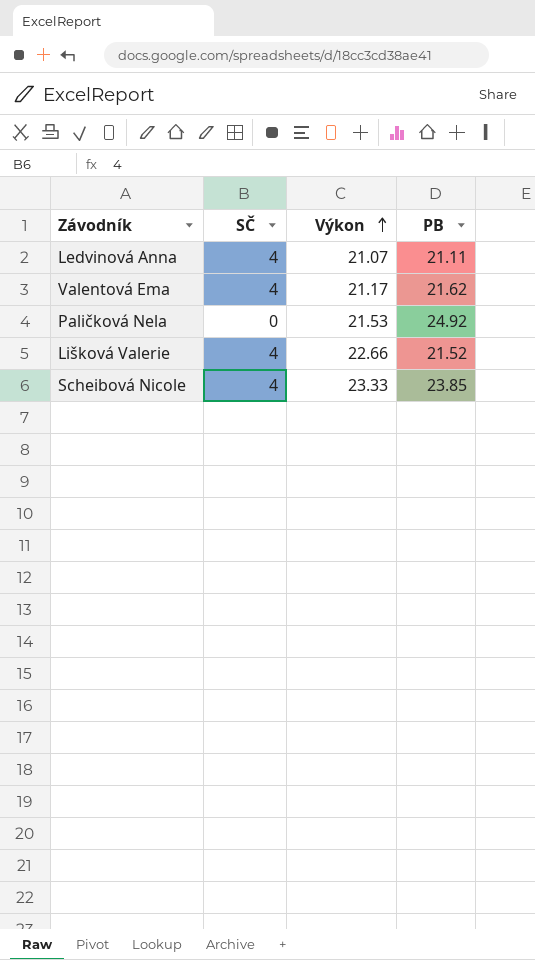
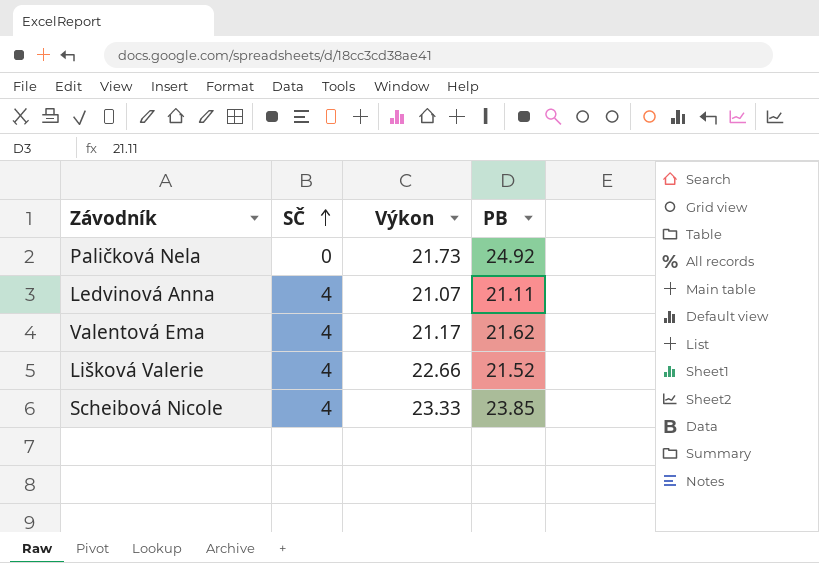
row order: Výkon ascending -> SČ ascending
Paličková Nela | Výkon: 21.53 -> 21.73

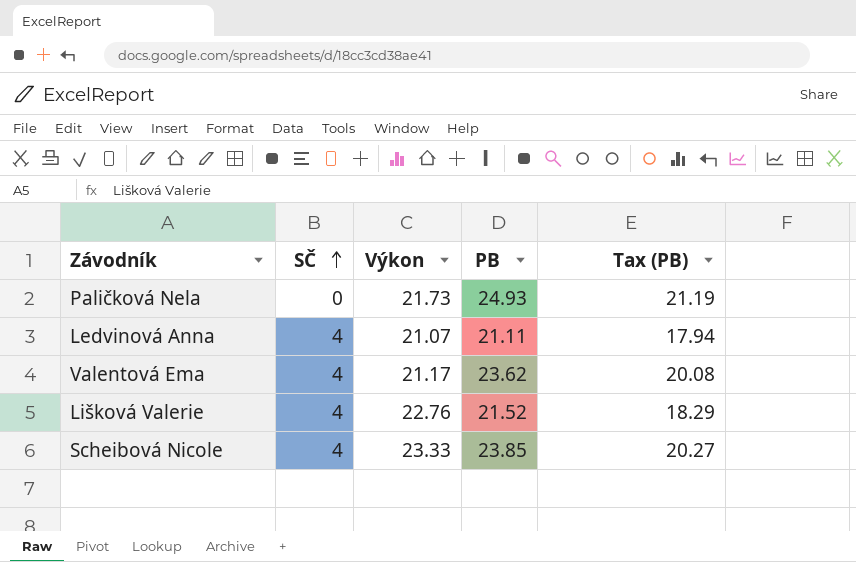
column Tax (PB) | formula: none -> [PB] * 0.85
Paličková Nela | PB: 24.92 -> 24.93
Valentová Ema | PB: 21.62 -> 23.62
Lišková Valerie | Výkon: 22.66 -> 22.76

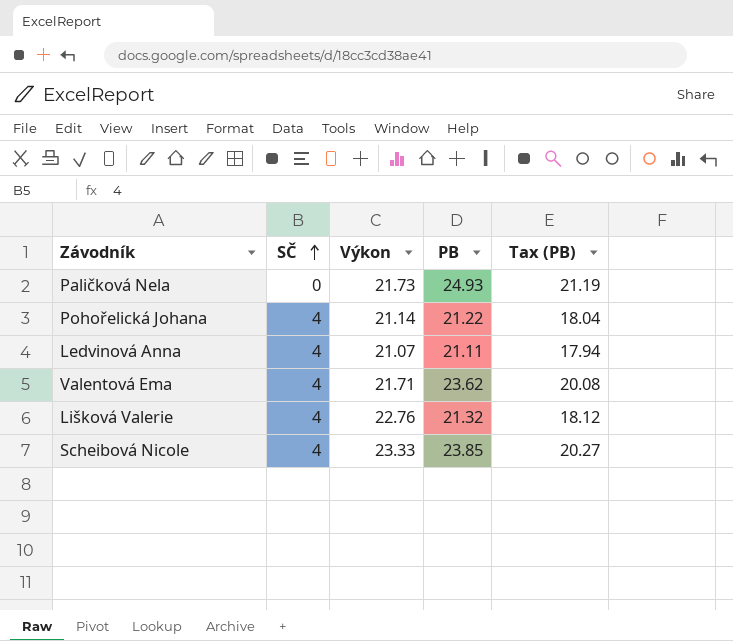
row Pohořelická Johana: none -> 4 | 21.14 | 21.22 | 18.04
Valentová Ema | Výkon: 21.17 -> 21.71
Lišková Valerie | PB: 21.52 -> 21.32
Lišková Valerie | Tax (PB): 18.29 -> 18.12

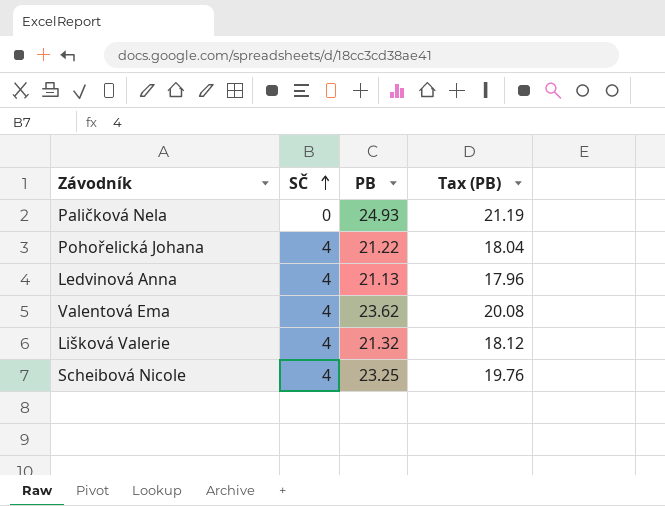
column Výkon | position: 3 -> none
Ledvinová Anna | PB: 21.11 -> 21.13
Ledvinová Anna | Tax (PB): 17.94 -> 17.96
Scheibová Nicole | PB: 23.85 -> 23.25
Scheibová Nicole | Tax (PB): 20.27 -> 19.76

